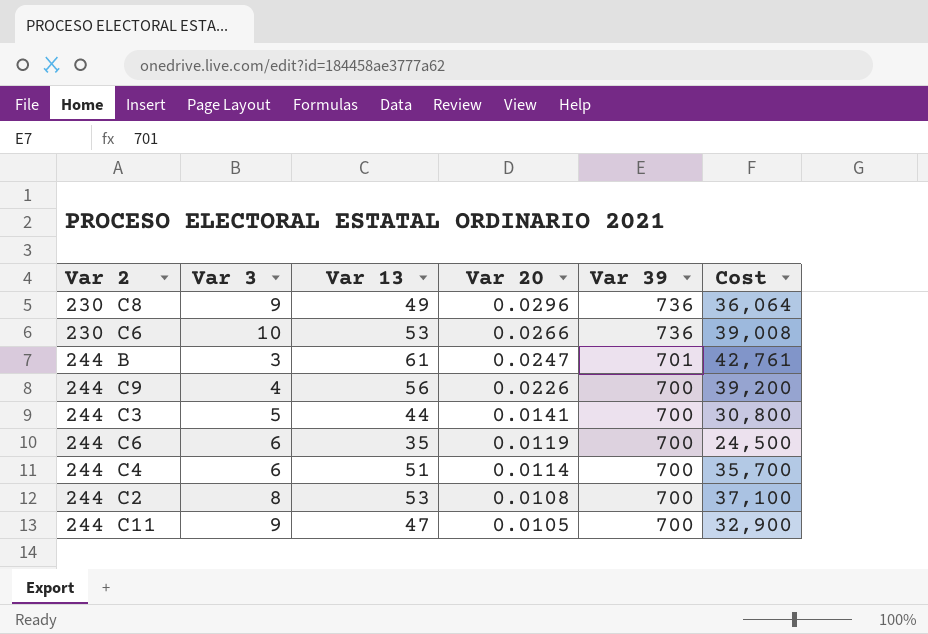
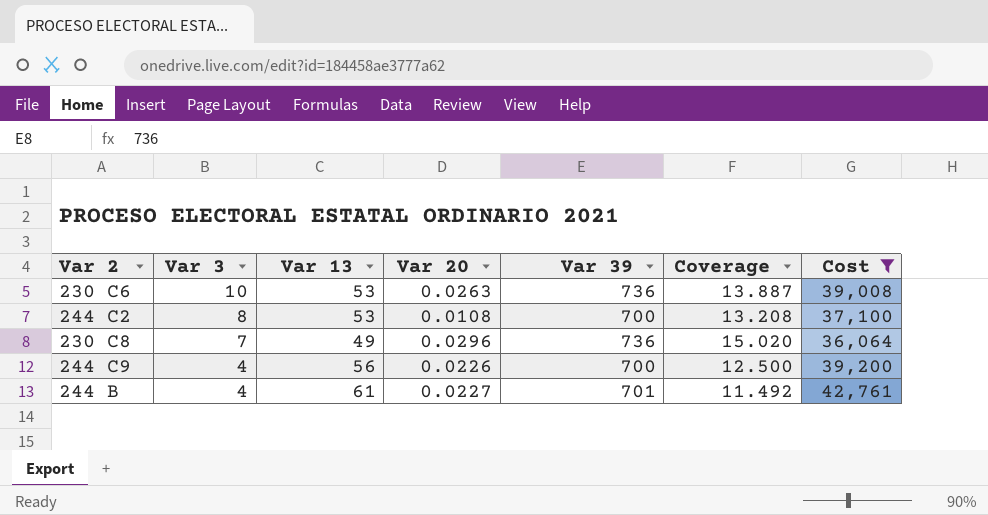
filter: none -> Cost >= 36,064
row order: Var 20 descending -> Var 3 descending
column Coverage | formula: none -> [Var 39] / [Var 13]
230 C6 | Var 20: 0.0266 -> 0.0263
230 C8 | Var 3: 9 -> 7
244 B | Var 3: 3 -> 4
244 B | Var 20: 0.0247 -> 0.0227

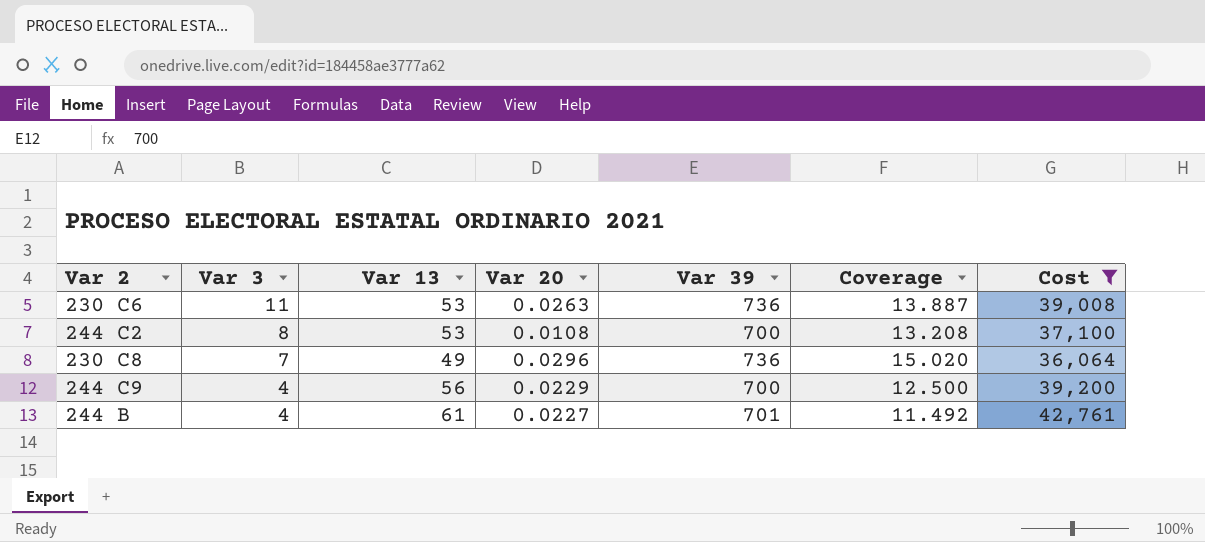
230 C6 | Var 3: 10 -> 11
244 C9 | Var 20: 0.0226 -> 0.0229

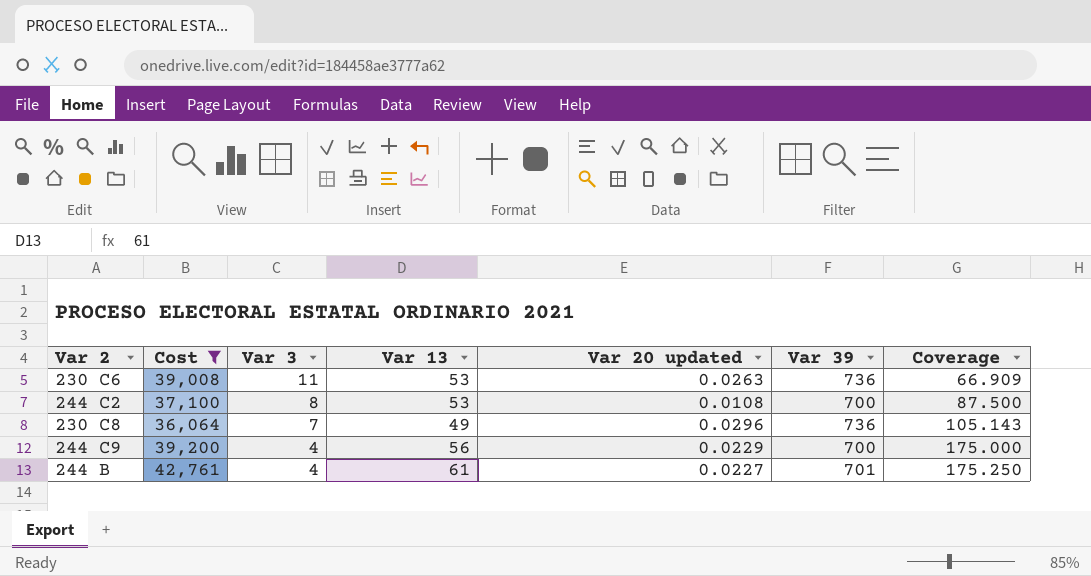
column Cost | position: 7 -> 2
column name: Var 20 -> Var 20 updated
column Coverage | formula: [Var 39] / [Var 13] -> [Var 39] / [Var 3]

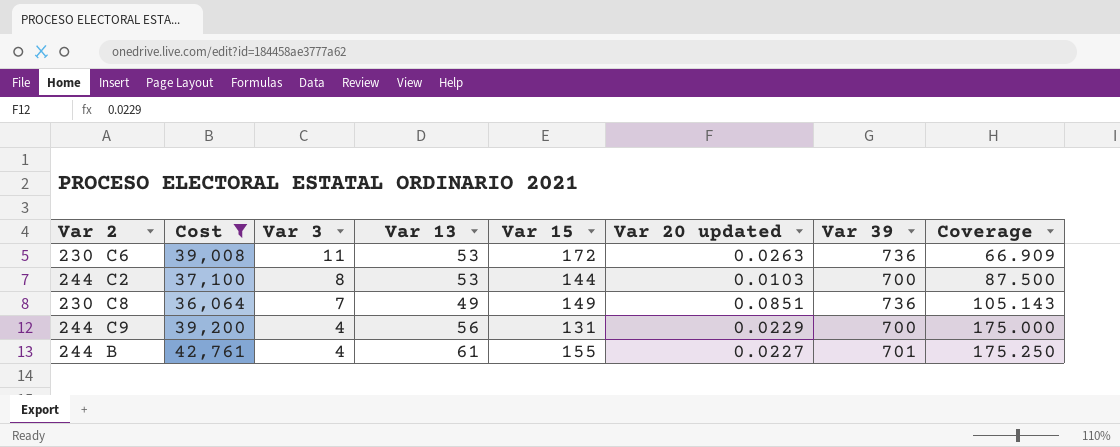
column Var 15 | position: none -> 5
244 C2 | Var 20 updated: 0.0108 -> 0.0103
230 C8 | Var 20 updated: 0.0296 -> 0.0851

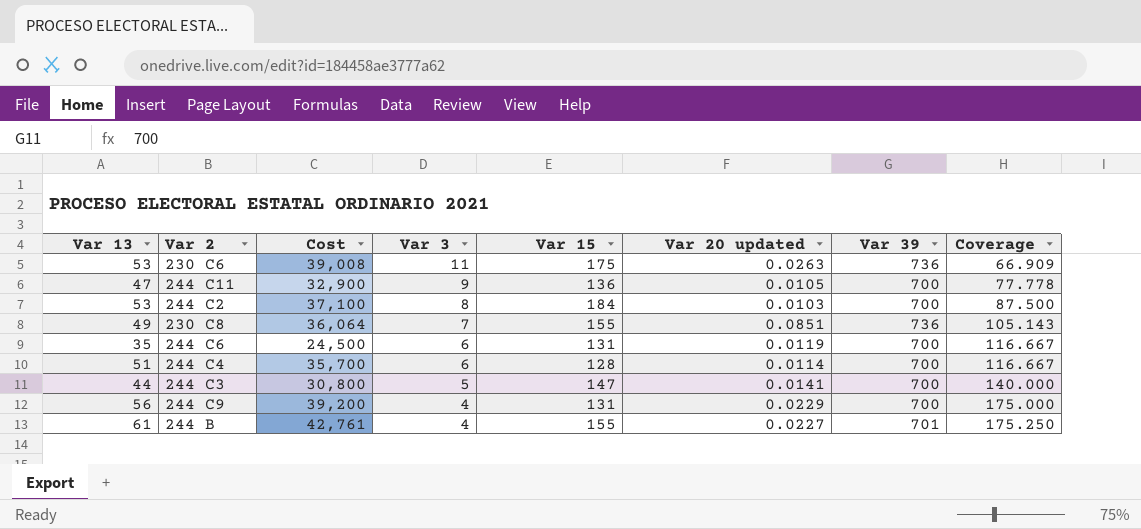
filter: Cost >= 36,064 -> none
column Var 13 | position: 4 -> 1
230 C6 | Var 15: 172 -> 175
244 C2 | Var 15: 144 -> 184
230 C8 | Var 15: 149 -> 155

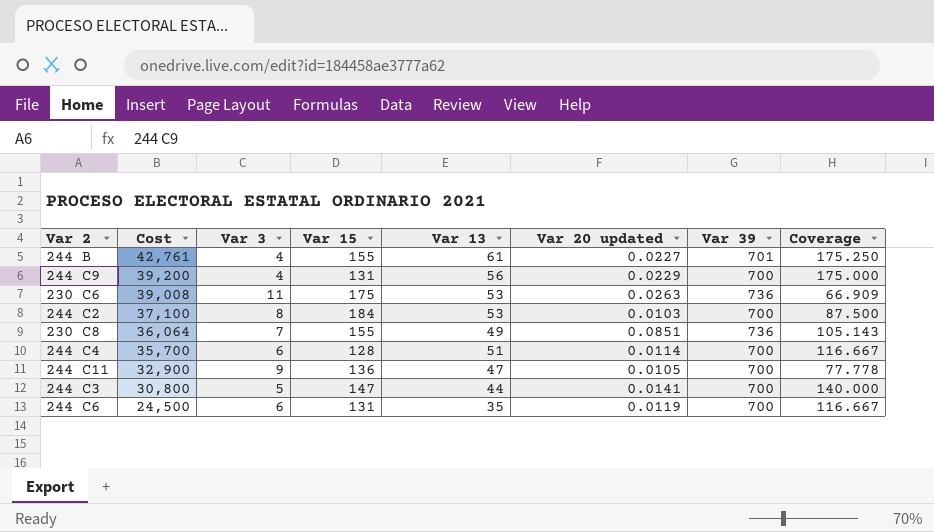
row order: Var 3 descending -> Cost descending
column Var 13 | position: 1 -> 5

